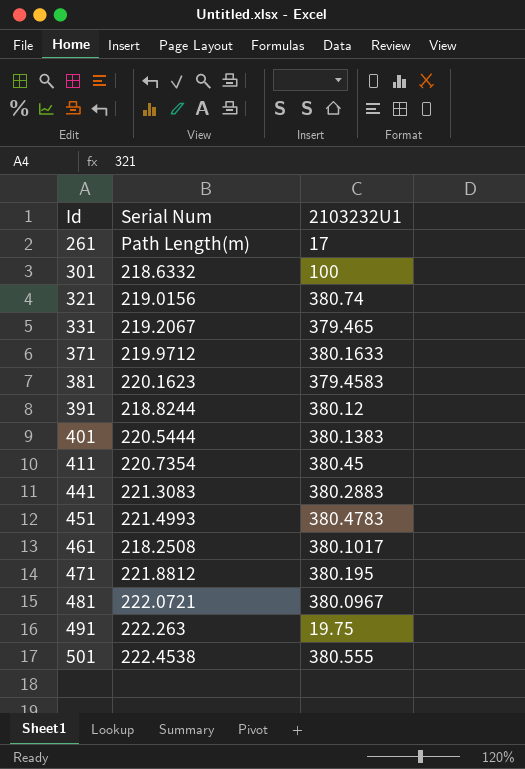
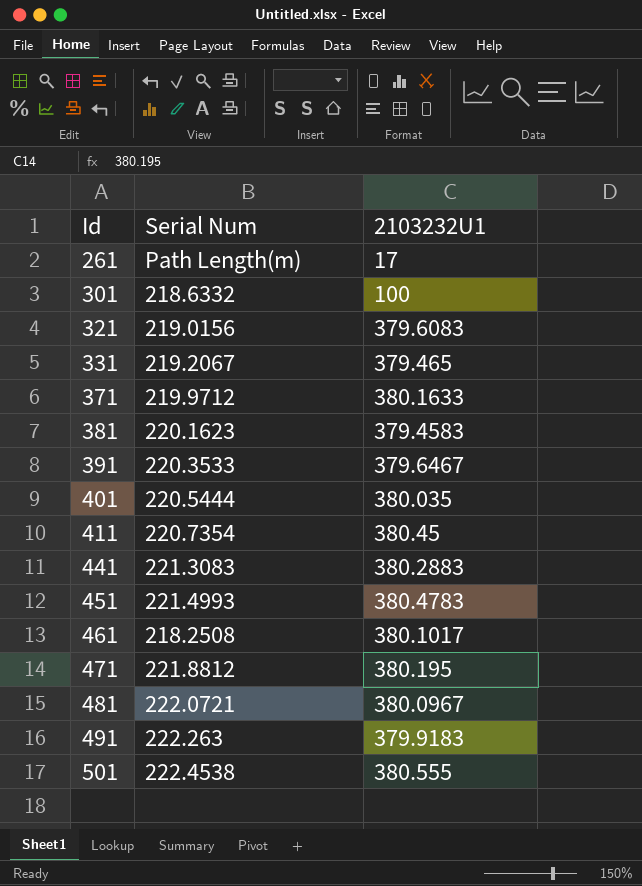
321 | 2103232U1: 380.74 -> 379.6083
391 | Serial Num: 218.8244 -> 220.3533
391 | 2103232U1: 380.12 -> 379.6467
401 | 2103232U1: 380.1383 -> 380.035
491 | 2103232U1: 19.75 -> 379.9183

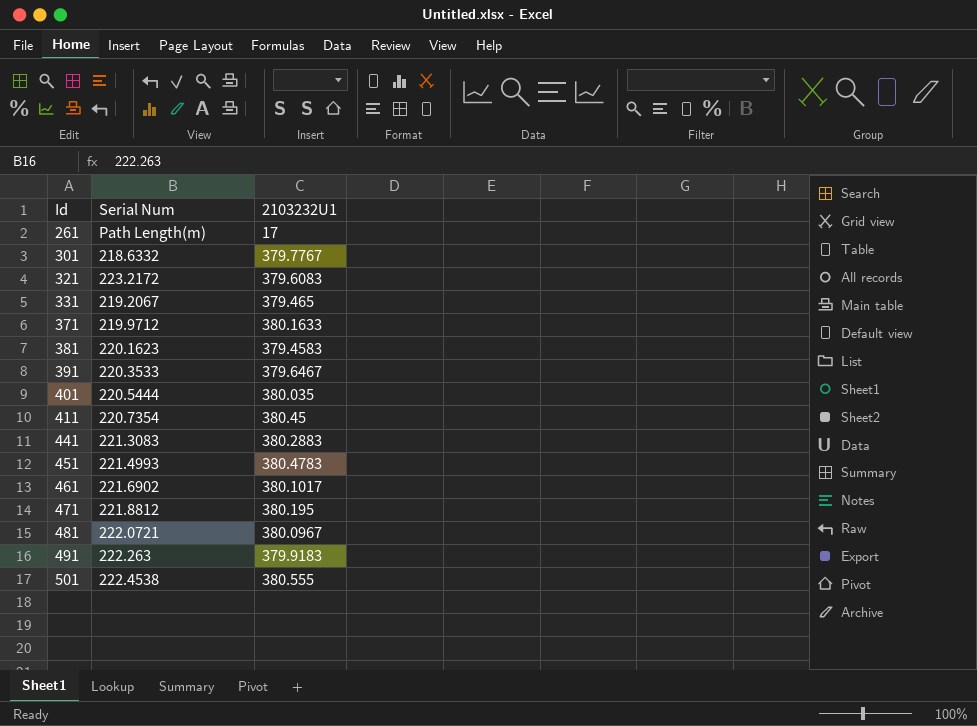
301 | 2103232U1: 100 -> 379.7767
321 | Serial Num: 219.0156 -> 223.2172
461 | Serial Num: 218.2508 -> 221.6902

